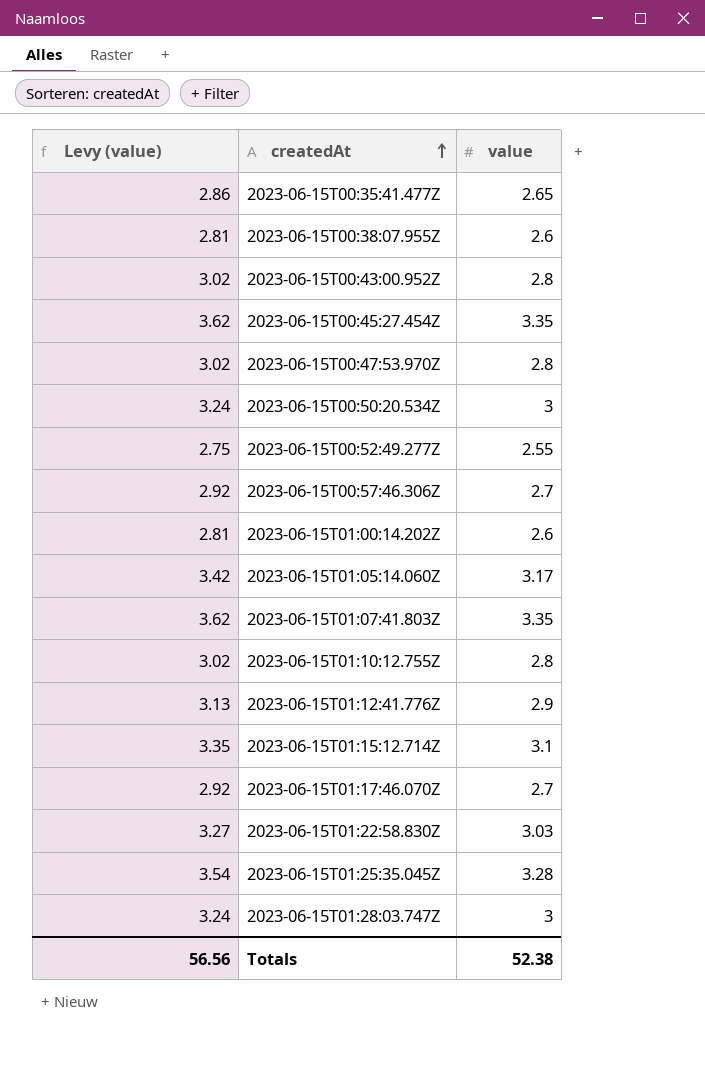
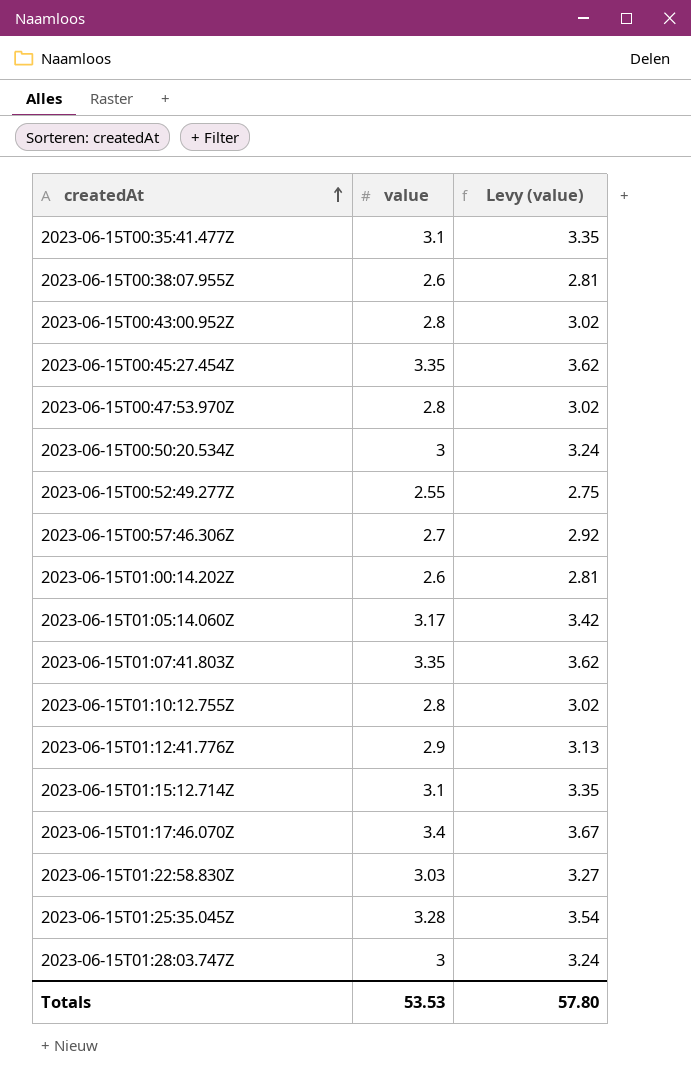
column Levy (value) | position: 1 -> 3
2023-06-15T00:35:41.477Z | value: 2.65 -> 3.1
2023-06-15T00:35:41.477Z | Levy (value): 2.86 -> 3.35
2023-06-15T01:17:46.070Z | value: 2.7 -> 3.4
2023-06-15T01:17:46.070Z | Levy (value): 2.92 -> 3.67
Totals | value: 52.38 -> 53.53
Totals | Levy (value): 56.56 -> 57.80

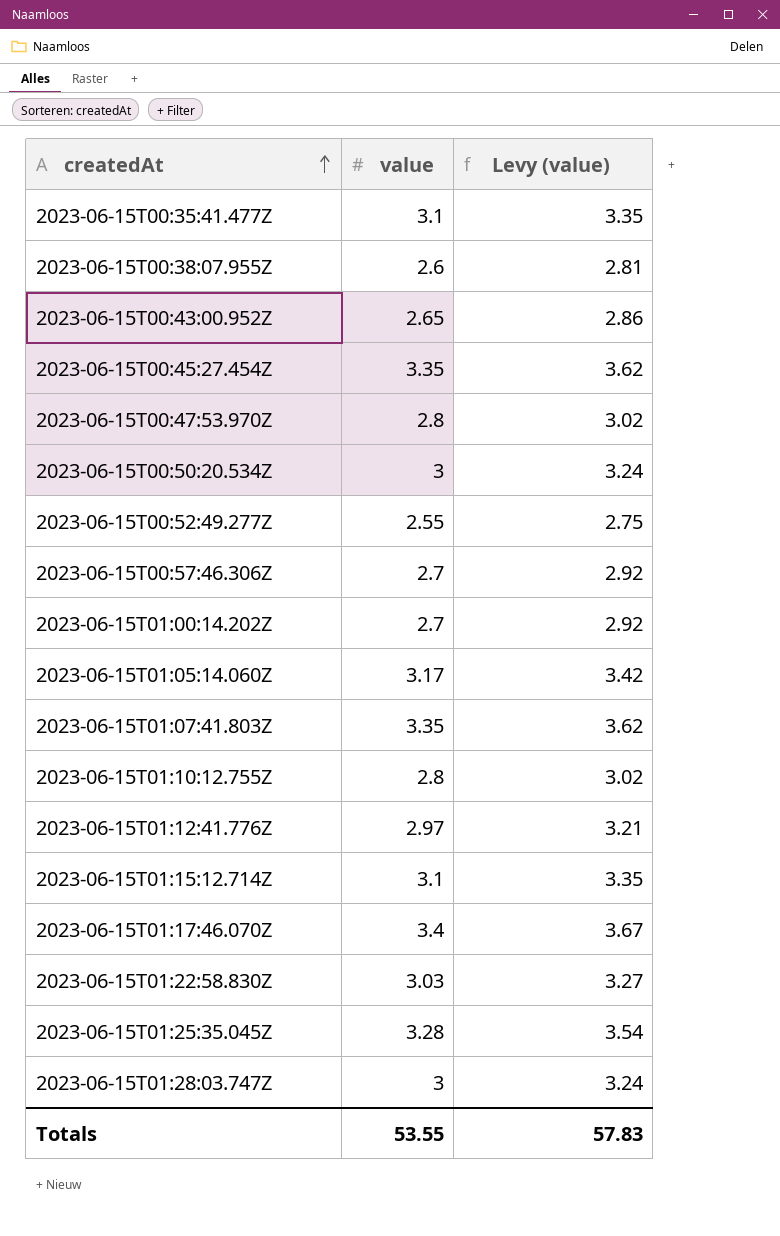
2023-06-15T00:43:00.952Z | value: 2.8 -> 2.65
2023-06-15T00:43:00.952Z | Levy (value): 3.02 -> 2.86
2023-06-15T01:00:14.202Z | value: 2.6 -> 2.7
2023-06-15T01:00:14.202Z | Levy (value): 2.81 -> 2.92
2023-06-15T01:12:41.776Z | value: 2.9 -> 2.97
2023-06-15T01:12:41.776Z | Levy (value): 3.13 -> 3.21
Totals | value: 53.53 -> 53.55
Totals | Levy (value): 57.80 -> 57.83

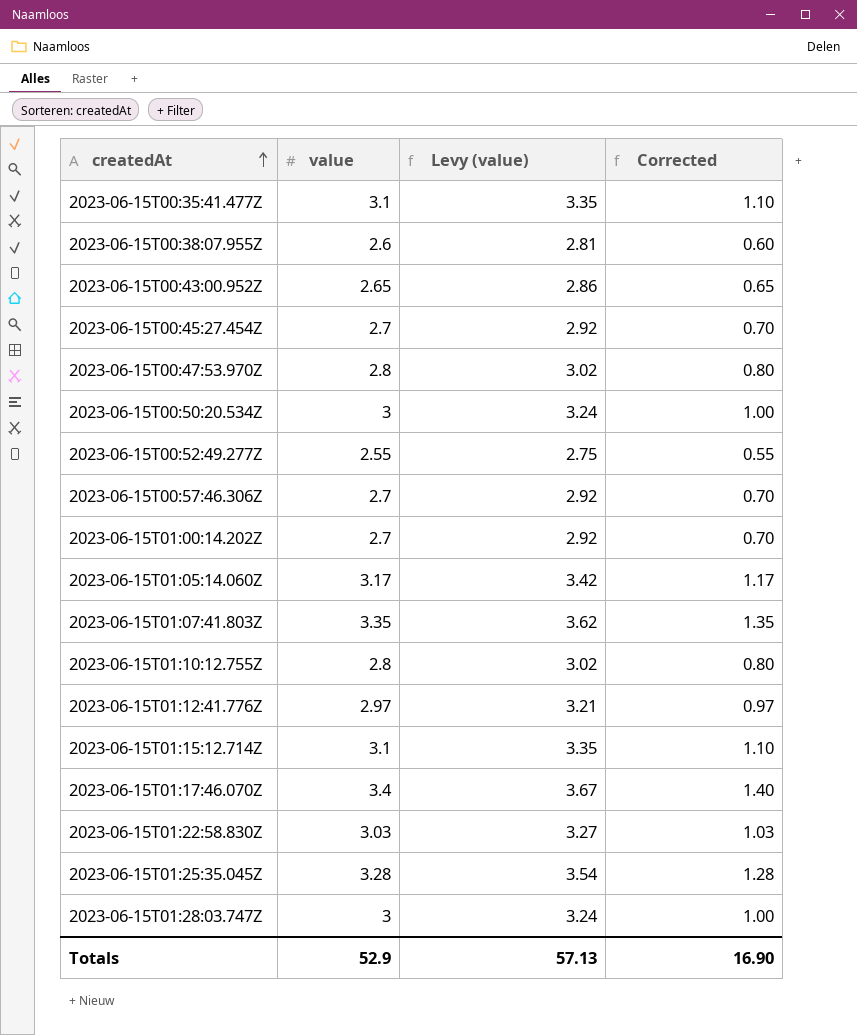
column Corrected | formula: none -> [value] - 2
2023-06-15T00:45:27.454Z | value: 3.35 -> 2.7
2023-06-15T00:45:27.454Z | Levy (value): 3.62 -> 2.92
Totals | value: 53.55 -> 52.9
Totals | Levy (value): 57.83 -> 57.13

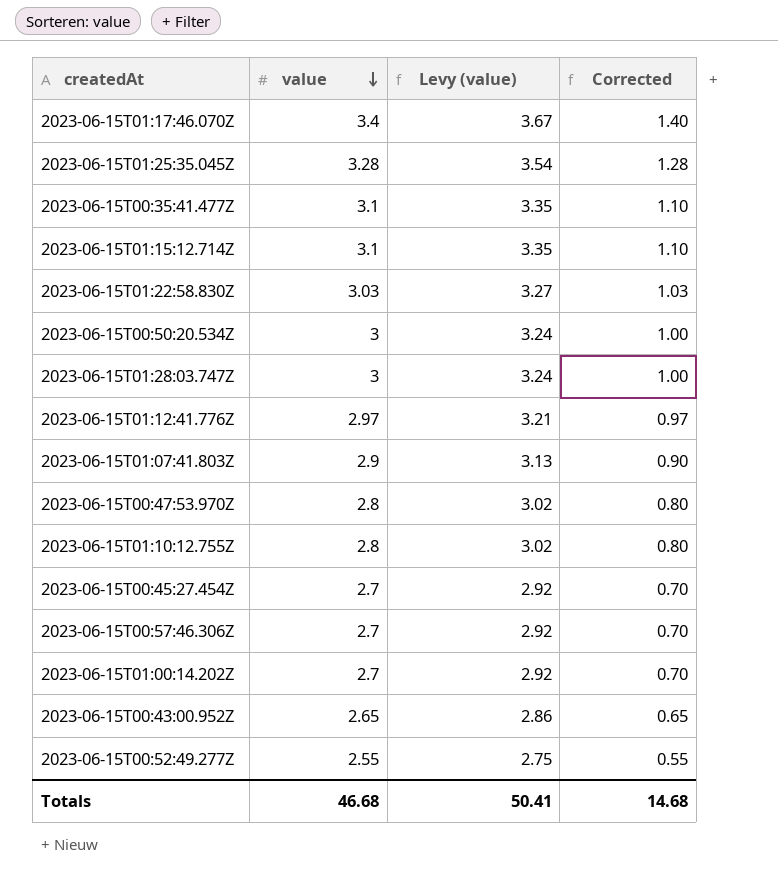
row order: createdAt ascending -> value descending
row 2023-06-15T00:38:07.955Z: 2.6 | 2.81 | 0.60 -> none
row 2023-06-15T01:05:14.060Z: 3.17 | 3.42 | 1.17 -> none
2023-06-15T01:07:41.803Z | value: 3.35 -> 2.9
2023-06-15T01:07:41.803Z | Levy (value): 3.62 -> 3.13
2023-06-15T01:07:41.803Z | Corrected: 1.35 -> 0.90
Totals | value: 52.9 -> 46.68
Totals | Levy (value): 57.13 -> 50.41
Totals | Corrected: 16.90 -> 14.68

